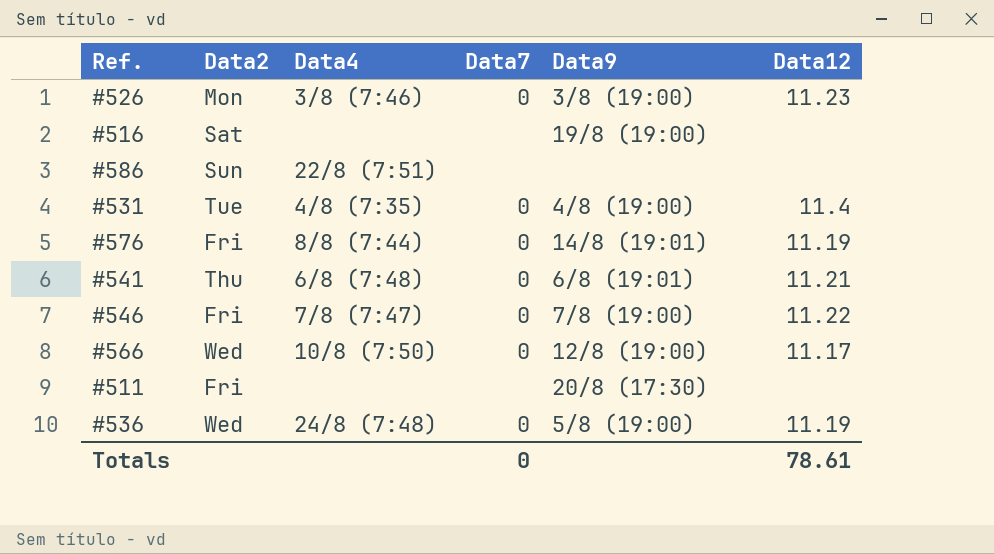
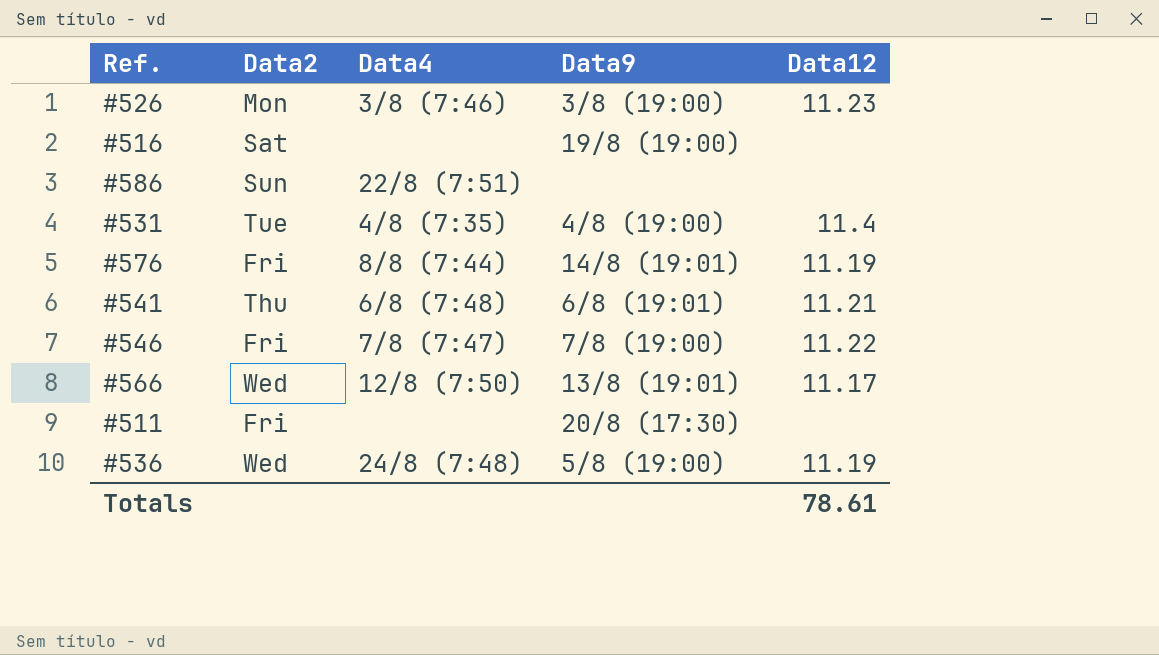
column Data7 | position: 4 -> none
#566 | Data4: 10/8 (7:50) -> 12/8 (7:50)
#566 | Data9: 12/8 (19:00) -> 13/8 (19:01)

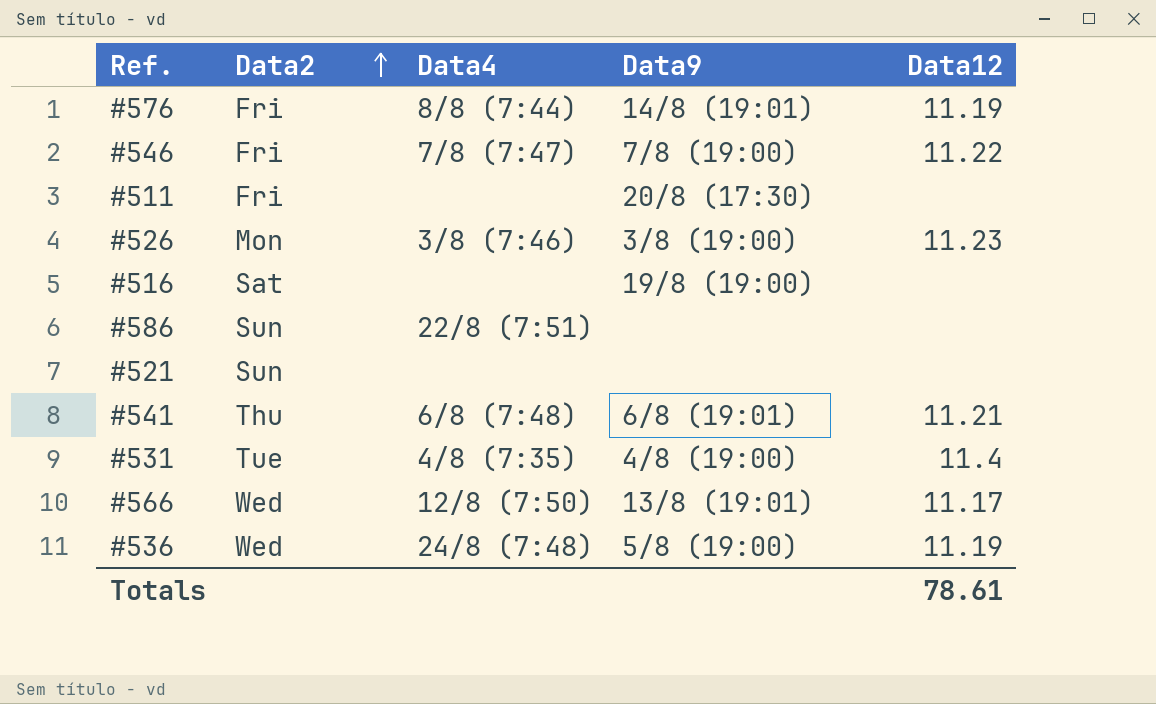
row order: none -> Data2 ascending
row #521: none -> Sun | none | none | none

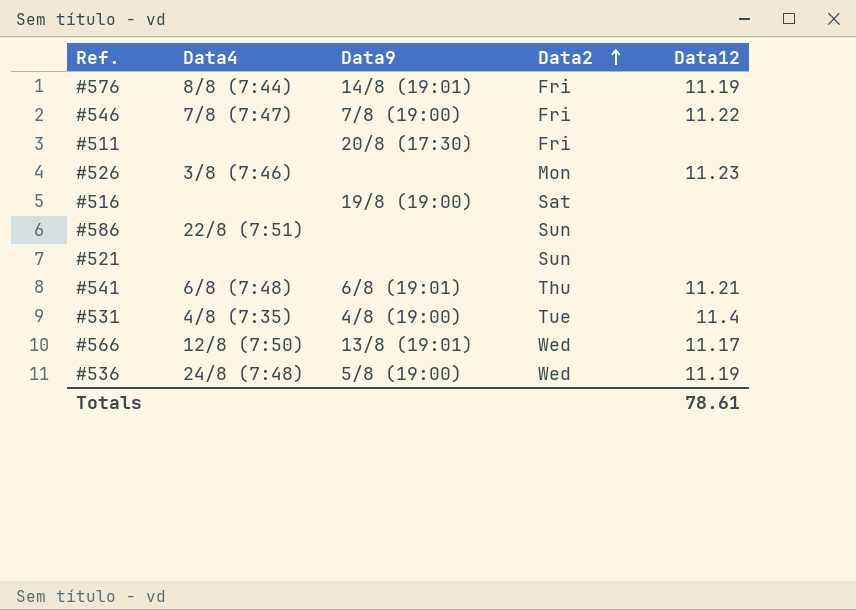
column Data2 | position: 2 -> 4
#526 | Data9: 3/8 (19:00) -> none

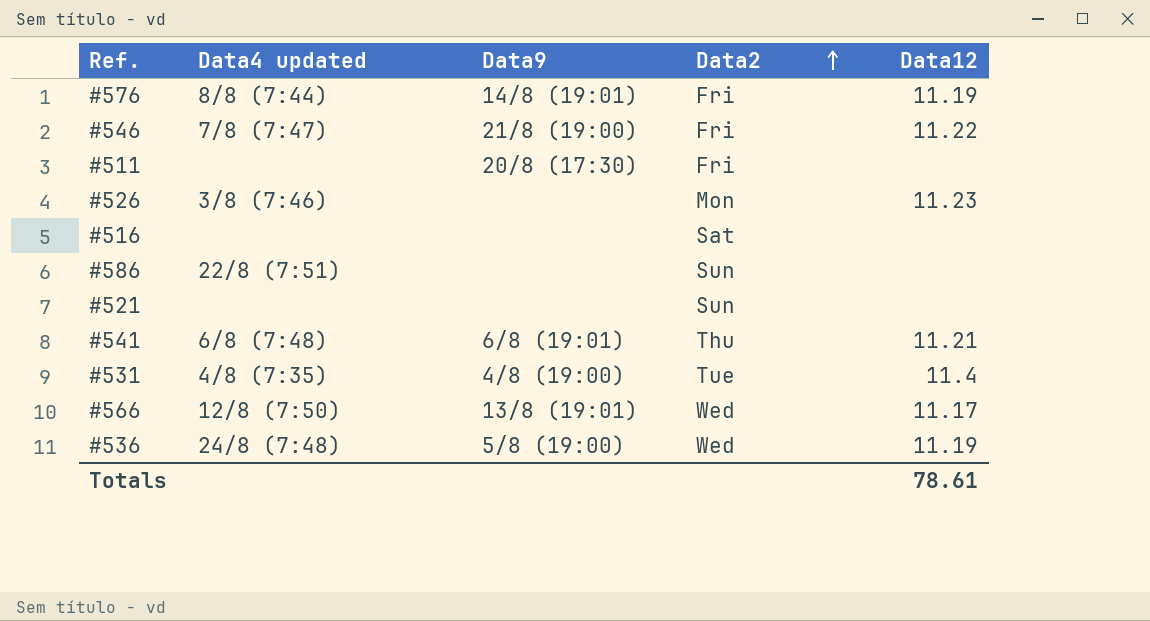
column name: Data4 -> Data4 updated
#546 | Data9: 7/8 (19:00) -> 21/8 (19:00)
#516 | Data9: 19/8 (19:00) -> none

